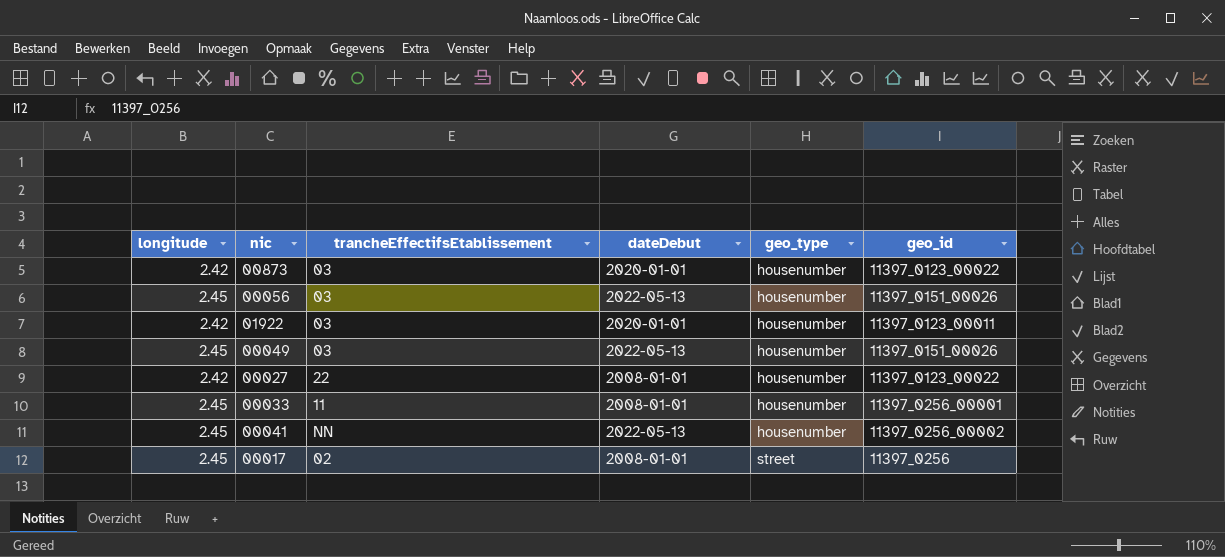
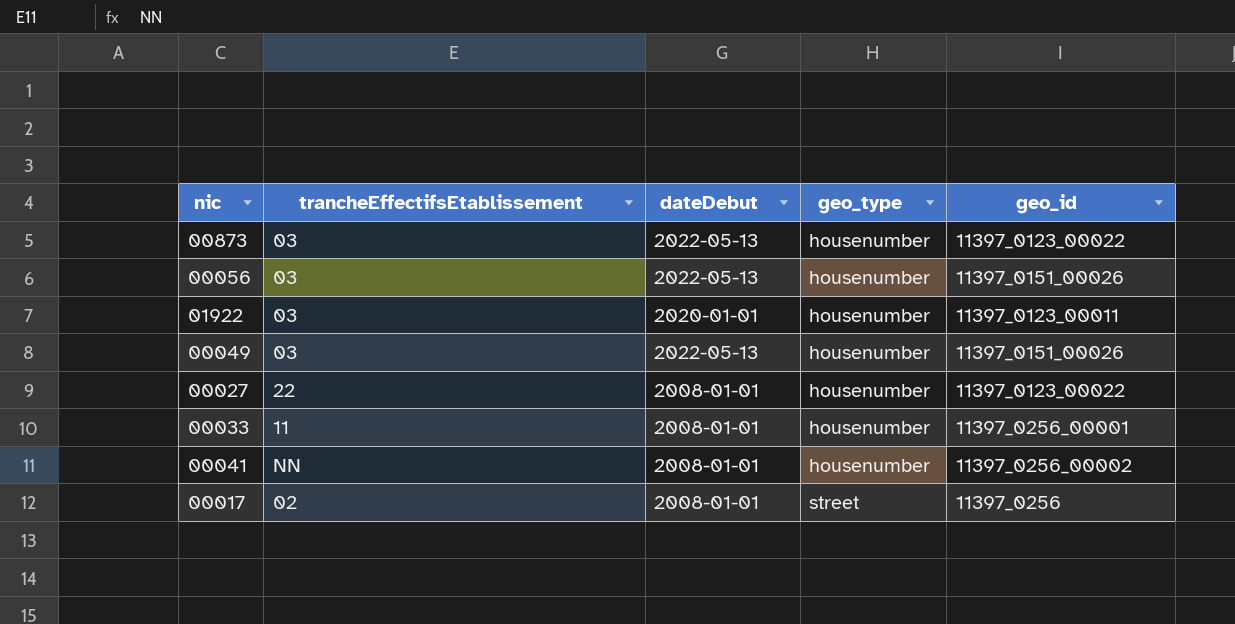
column longitude | position: 1 -> none
00873 | dateDebut: 2020-01-01 -> 2022-05-13
00041 | dateDebut: 2022-05-13 -> 2008-01-01

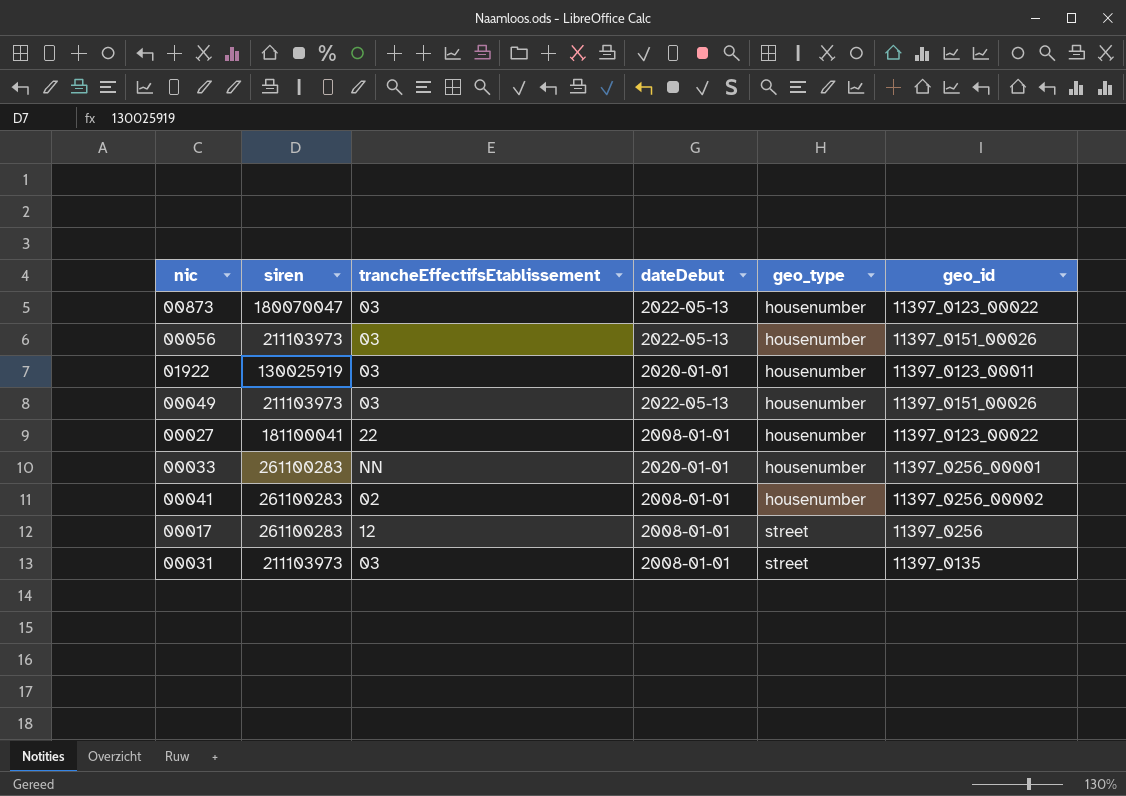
column siren | position: none -> 2
00033 | trancheEffectifsEtablissement: 11 -> NN
00033 | dateDebut: 2008-01-01 -> 2020-01-01
00041 | trancheEffectifsEtablissement: NN -> 02
00017 | trancheEffectifsEtablissement: 02 -> 12
row 00031: none -> 211103973 | 03 | 2008-01-01 | street | 11397_0135

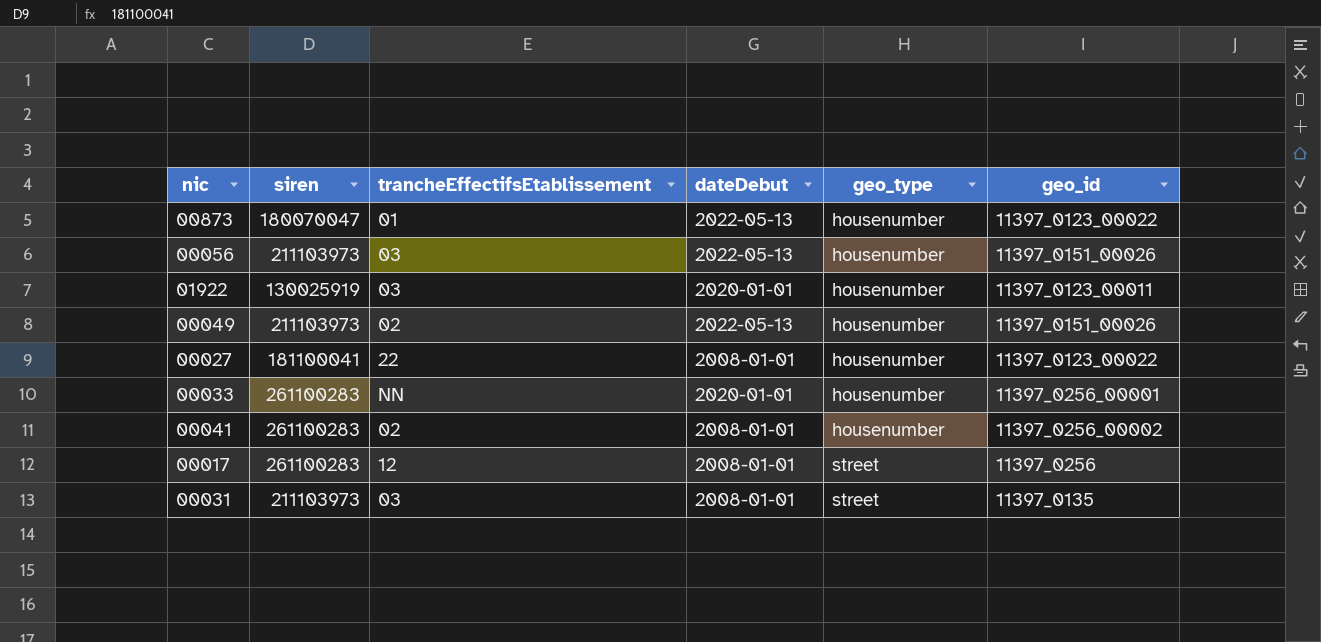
00873 | trancheEffectifsEtablissement: 03 -> 01
00049 | trancheEffectifsEtablissement: 03 -> 02

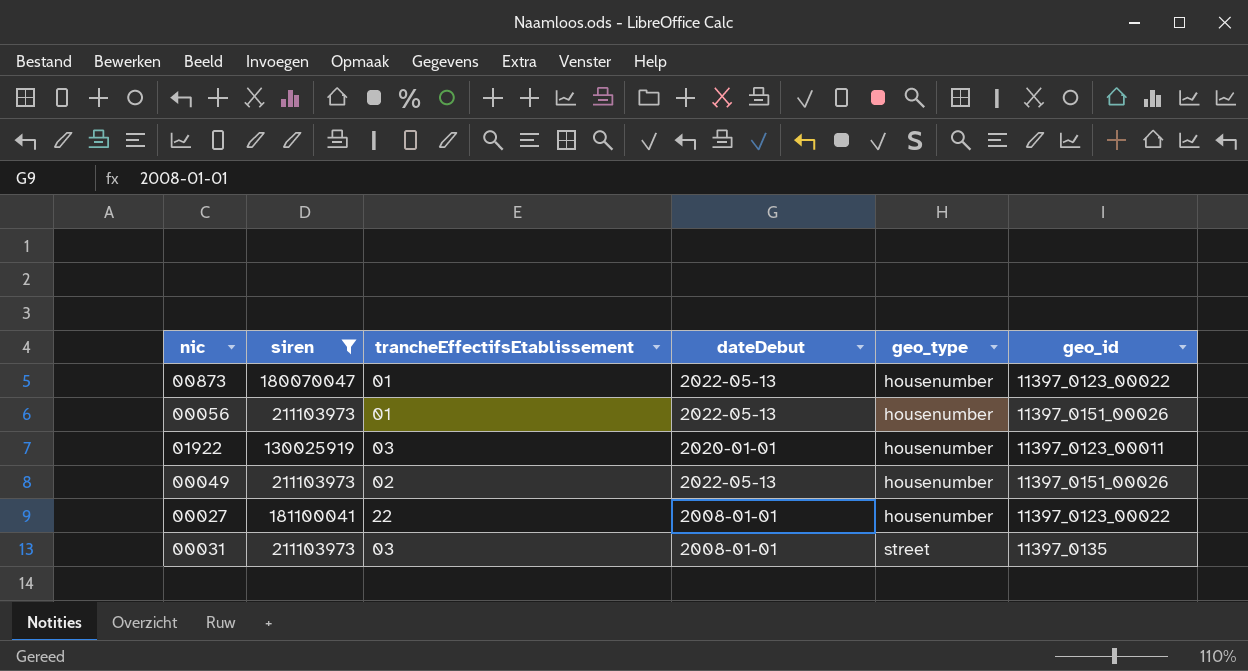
filter: none -> siren != 261100283
00056 | trancheEffectifsEtablissement: 03 -> 01

